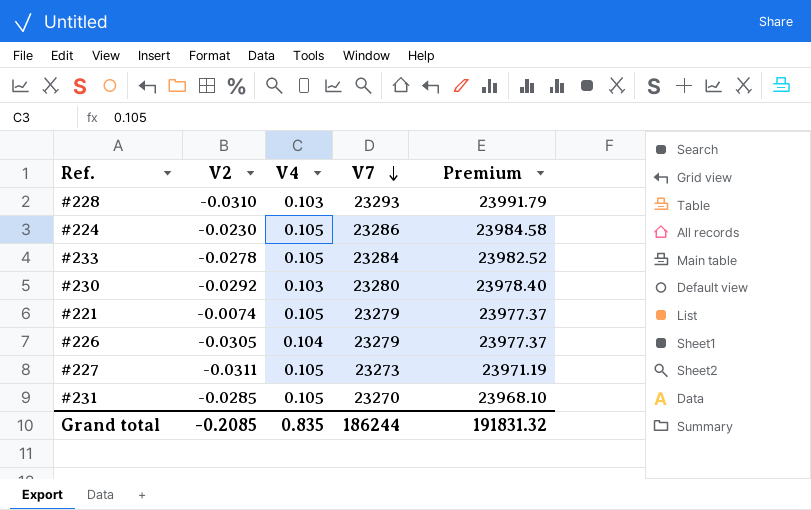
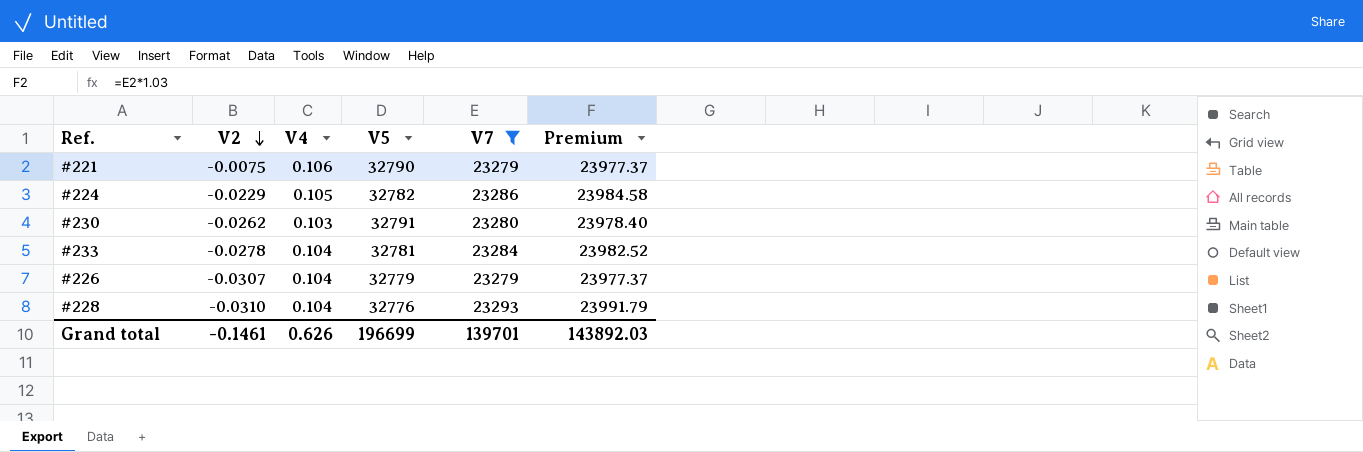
filter: none -> V7 >= 23279
row order: V7 descending -> V2 descending
column V5 | position: none -> 4
#221 | V2: -0.0074 -> -0.0075
#221 | V4: 0.105 -> 0.106
#224 | V2: -0.0230 -> -0.0229
#230 | V2: -0.0292 -> -0.0262
#233 | V4: 0.105 -> 0.104
#226 | V2: -0.0305 -> -0.0307
#228 | V4: 0.103 -> 0.104
Grand total | V2: -0.2085 -> -0.1461
Grand total | V4: 0.835 -> 0.626
Grand total | V7: 186244 -> 139701
Grand total | Premium: 191831.32 -> 143892.03

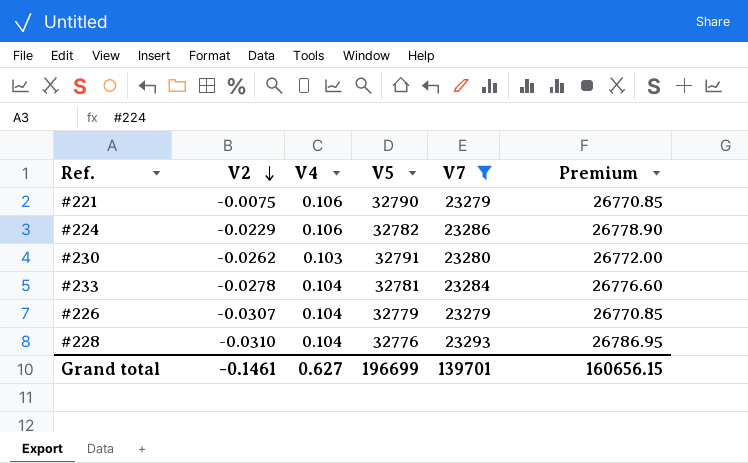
column Premium | formula: [V7] * 1.03 -> [V7] * 1.15
#224 | V4: 0.105 -> 0.106
Grand total | V4: 0.626 -> 0.627
Grand total | Premium: 143892.03 -> 160656.15

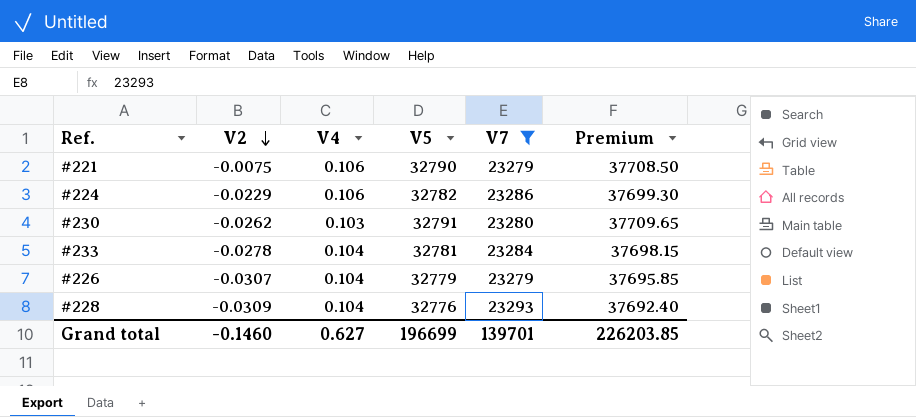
column Premium | formula: [V7] * 1.15 -> [V5] * 1.15
#228 | V2: -0.0310 -> -0.0309
Grand total | V2: -0.1461 -> -0.1460
Grand total | Premium: 160656.15 -> 226203.85

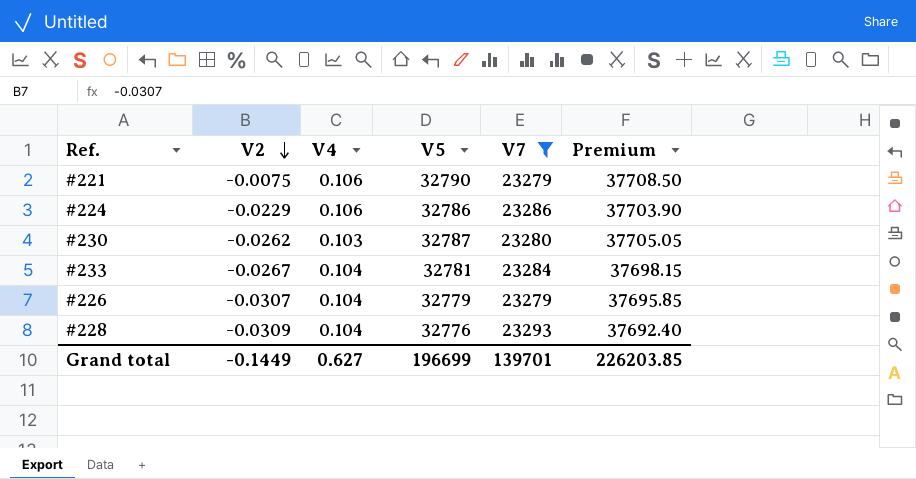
#224 | V5: 32782 -> 32786
#224 | Premium: 37699.30 -> 37703.90
#230 | V5: 32791 -> 32787
#230 | Premium: 37709.65 -> 37705.05
#233 | V2: -0.0278 -> -0.0267
Grand total | V2: -0.1460 -> -0.1449

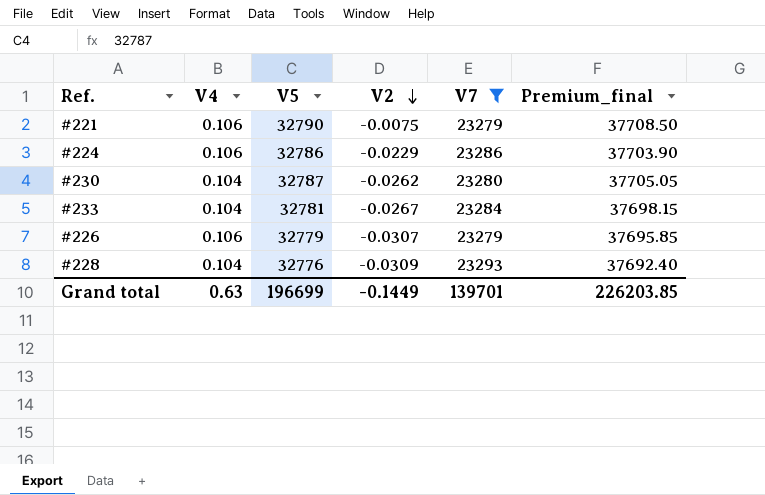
column V2 | position: 2 -> 4
column name: Premium -> Premium_final
#230 | V4: 0.103 -> 0.104
#226 | V4: 0.104 -> 0.106
Grand total | V4: 0.627 -> 0.63

